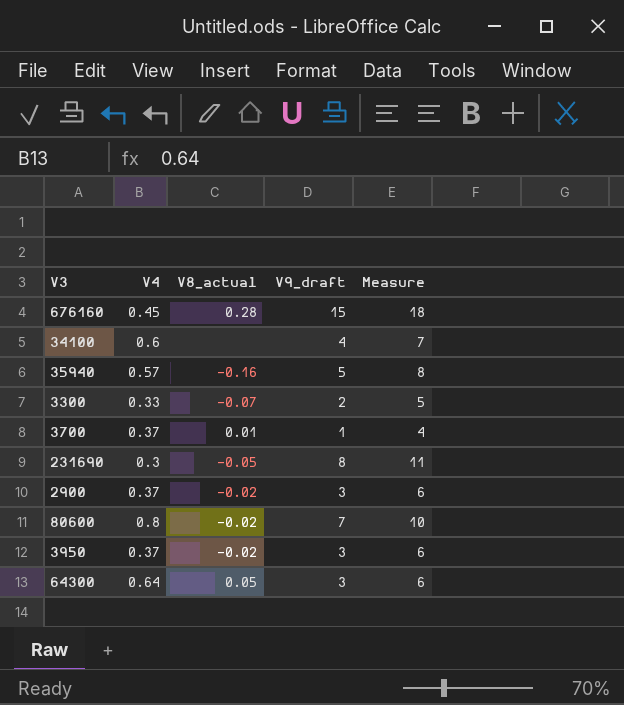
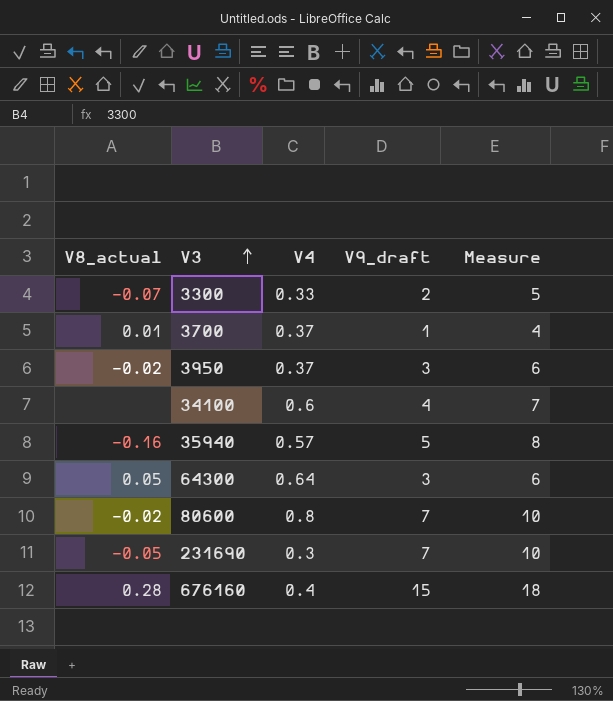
row order: none -> V3 ascending
column V8_actual | position: 3 -> 1
row 2900: 0.37 | -0.02 | 3 | 6 -> none
231690 | V9_draft: 8 -> 7
231690 | Measure: 11 -> 10
676160 | V4: 0.45 -> 0.4

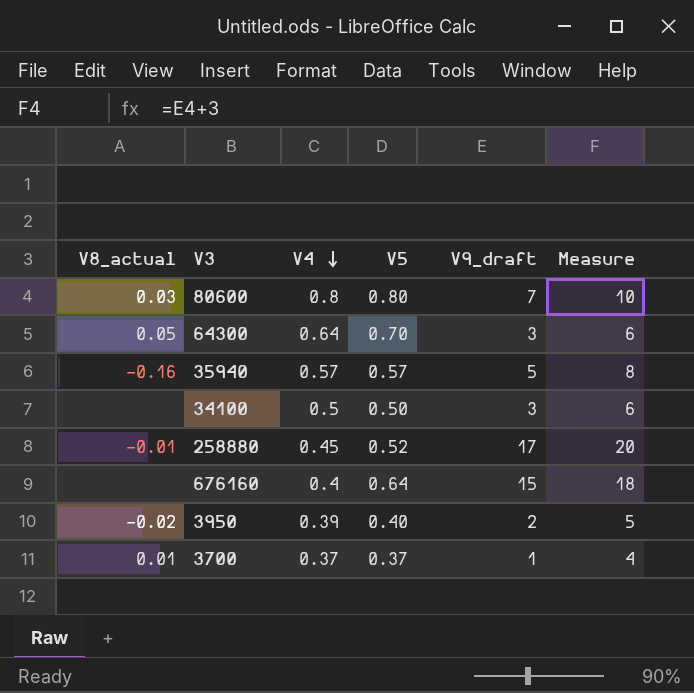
row order: V3 ascending -> V4 descending
column V5 | position: none -> 4
row 3300: -0.07 | 0.33 | 2 | 5 -> none
row 231690: -0.05 | 0.3 | 7 | 10 -> none
80600 | V8_actual: -0.02 -> 0.03
34100 | V4: 0.6 -> 0.5
34100 | V9_draft: 4 -> 3
34100 | Measure: 7 -> 6
row 258880: none -> -0.01 | 0.45 | 0.52 | 17 | 20
676160 | V8_actual: 0.28 -> none
3950 | V4: 0.37 -> 0.39
3950 | V9_draft: 3 -> 2
3950 | Measure: 6 -> 5

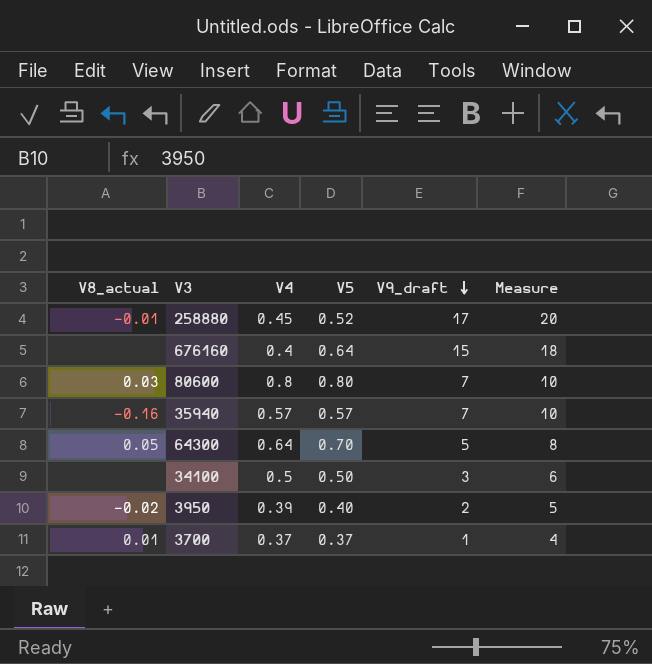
row order: V4 descending -> V9_draft descending
35940 | V9_draft: 5 -> 7
35940 | Measure: 8 -> 10
64300 | V9_draft: 3 -> 5
64300 | Measure: 6 -> 8

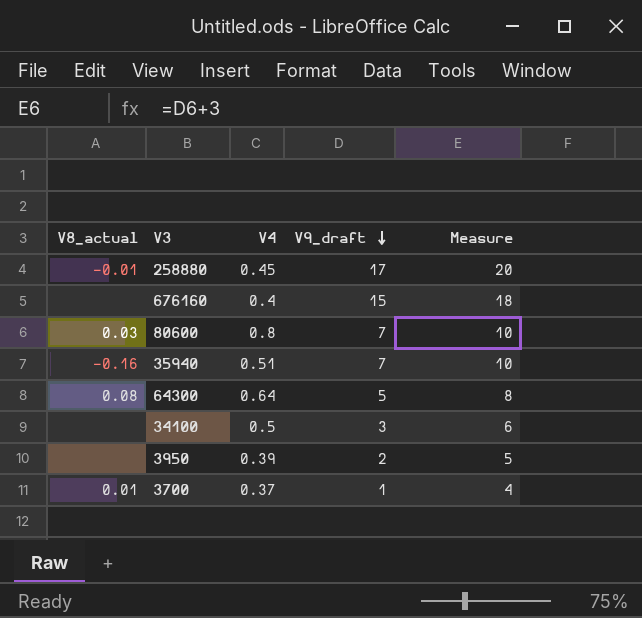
column V5 | position: 4 -> none
35940 | V4: 0.57 -> 0.51
64300 | V8_actual: 0.05 -> 0.08
3950 | V8_actual: -0.02 -> none

